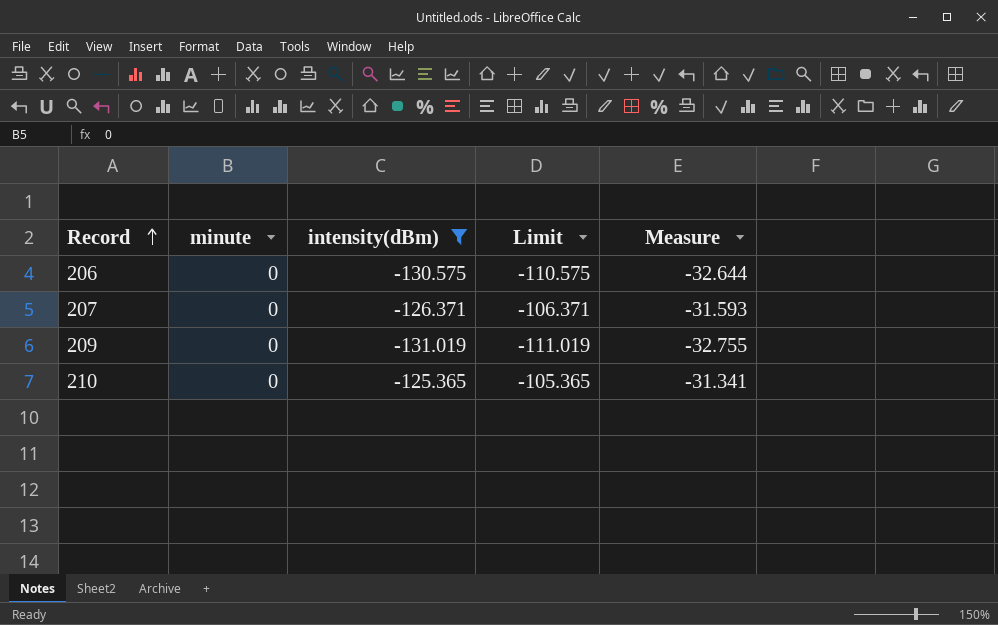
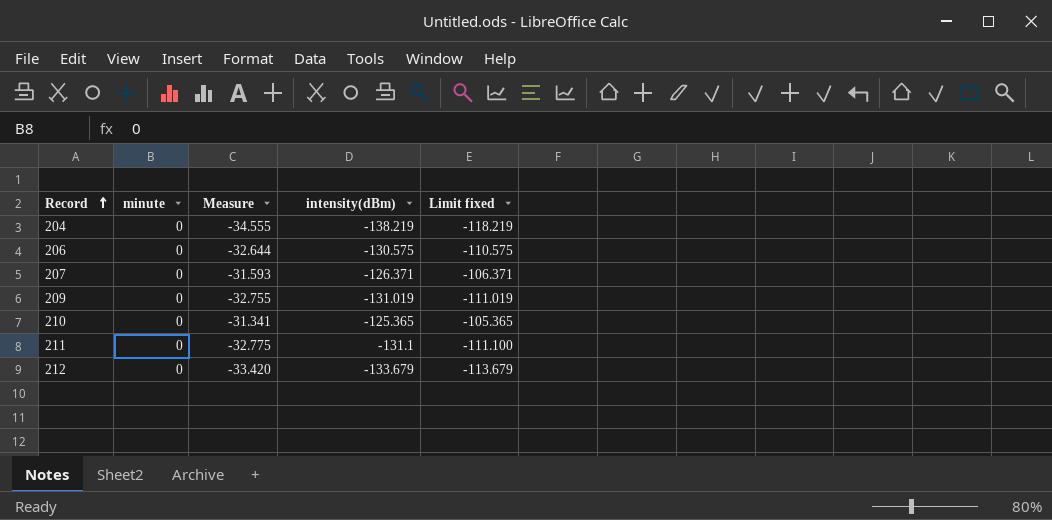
filter: intensity(dBm) >= -131.019 -> none
column Measure | position: 5 -> 3
column name: Limit -> Limit fixed

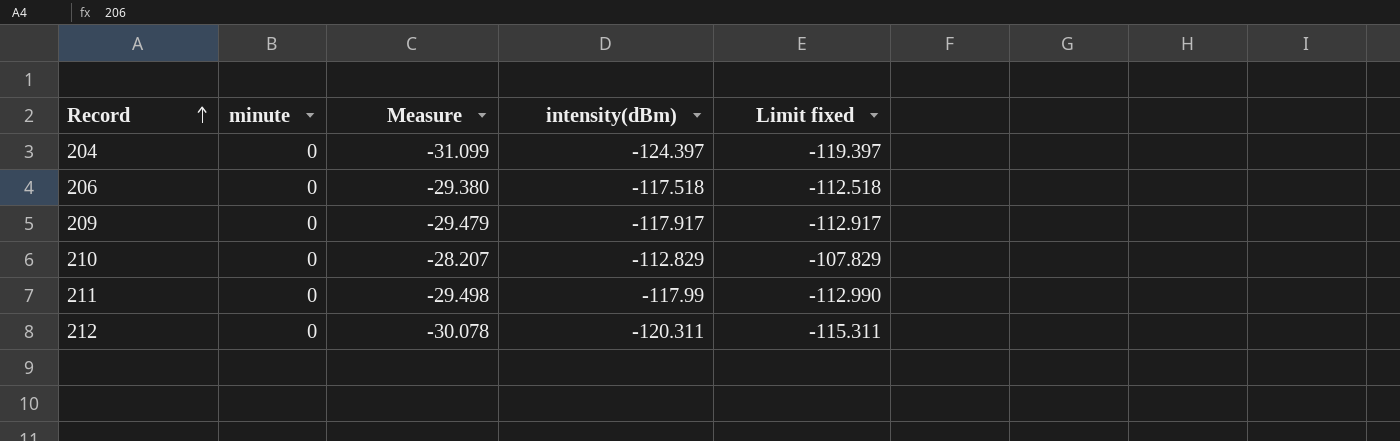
column Limit fixed | formula: [intensity(dBm)] + 20 -> [intensity(dBm)] + 5
row 207: 0 | -31.593 | -126.371 | -106.371 -> none
204 | Measure: -34.555 -> -31.099
204 | intensity(dBm): -138.219 -> -124.397
206 | Measure: -32.644 -> -29.380
206 | intensity(dBm): -130.575 -> -117.518
209 | Measure: -32.755 -> -29.479
209 | intensity(dBm): -131.019 -> -117.917
210 | Measure: -31.341 -> -28.207
210 | intensity(dBm): -125.365 -> -112.829
211 | Measure: -32.775 -> -29.498
211 | intensity(dBm): -131.1 -> -117.99
212 | Measure: -33.420 -> -30.078
212 | intensity(dBm): -133.679 -> -120.311

